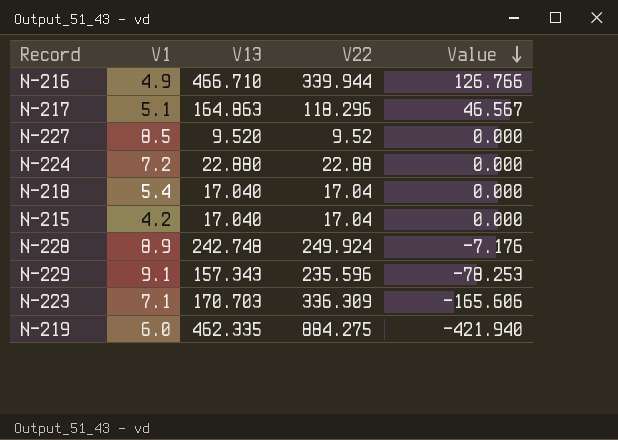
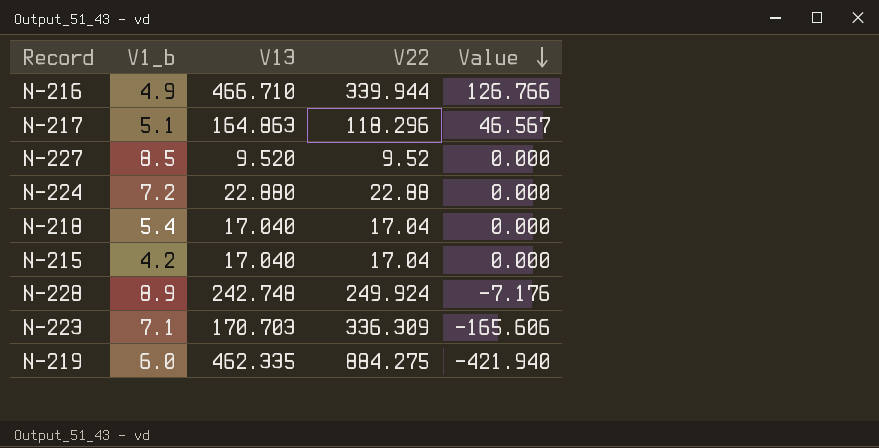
column name: V1 -> V1_b
row N-229: 9.1 | 157.343 | 235.596 | -78.253 -> none

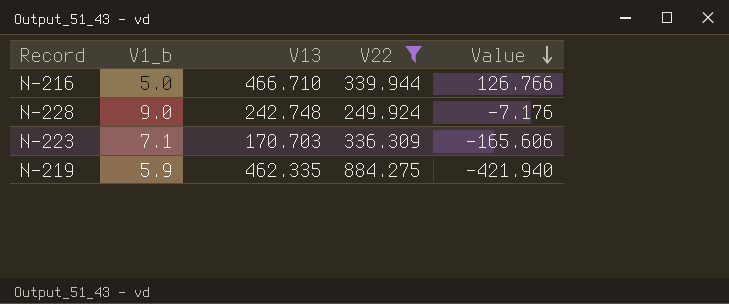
filter: none -> V22 >= 249.924
N-216 | V1_b: 4.9 -> 5.0
N-228 | V1_b: 8.9 -> 9.0
N-219 | V1_b: 6.0 -> 5.9

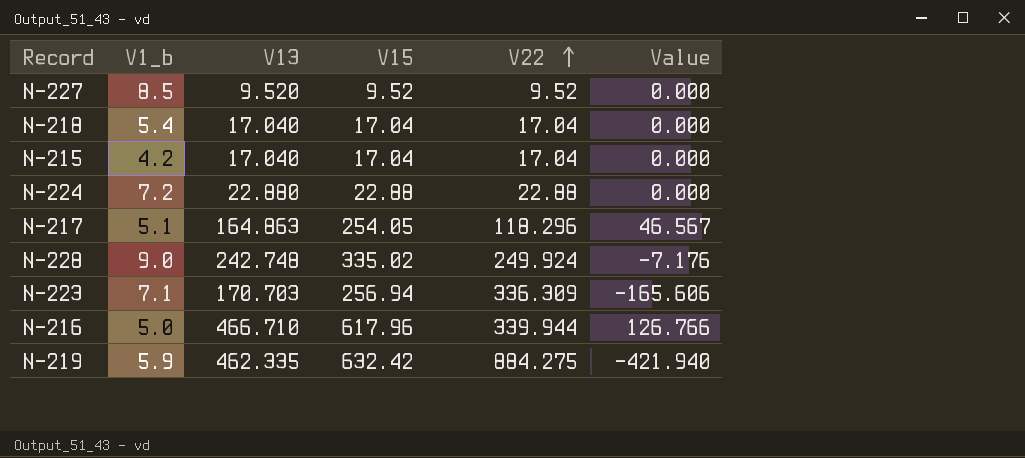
filter: V22 >= 249.924 -> none
row order: Value descending -> V22 ascending
column V15 | position: none -> 4

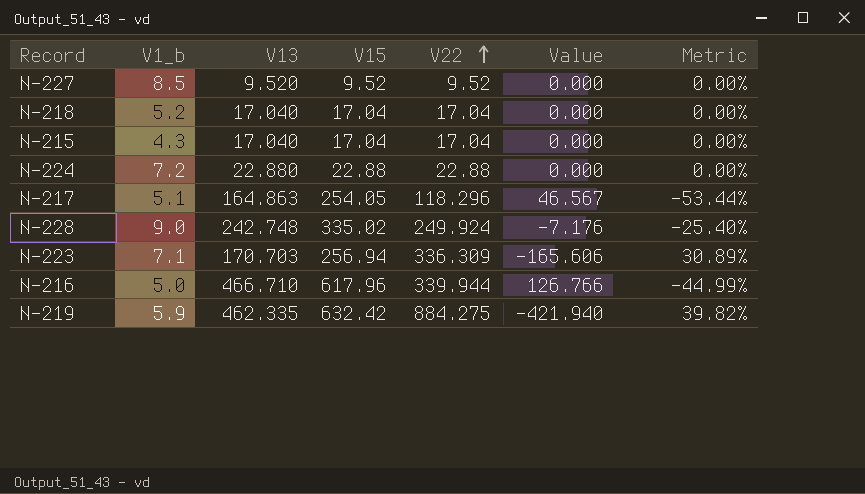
column Metric | formula: none -> ([V22] - [V15]) / [V15]
N-218 | V1_b: 5.4 -> 5.2
N-215 | V1_b: 4.2 -> 4.3

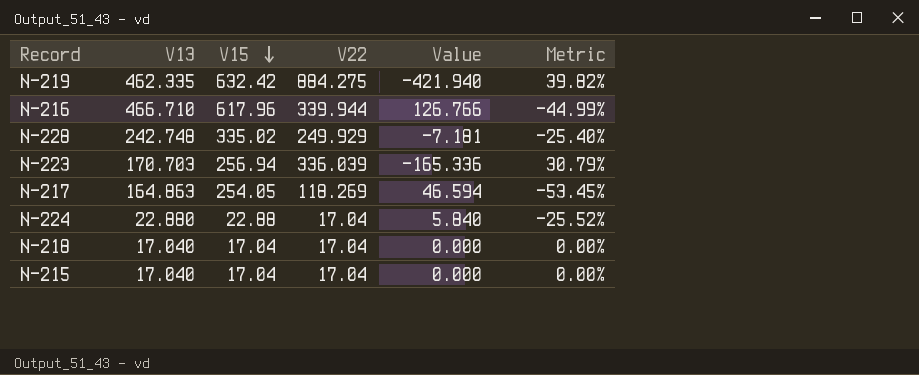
row order: V22 ascending -> V15 descending
column V1_b | position: 2 -> none
row N-227: 8.5 | 9.520 | 9.52 | 9.52 | 0.000 | 0.00% -> none
N-228 | V22: 249.924 -> 249.929
N-228 | Value: -7.176 -> -7.181
N-223 | V22: 336.309 -> 336.039
N-223 | Value: -165.606 -> -165.336
N-223 | Metric: 30.89% -> 30.79%
N-217 | V22: 118.296 -> 118.269
N-217 | Value: 46.567 -> 46.594
N-217 | Metric: -53.44% -> -53.45%
N-224 | V22: 22.88 -> 17.04
N-224 | Value: 0.000 -> 5.840
N-224 | Metric: 0.00% -> -25.52%

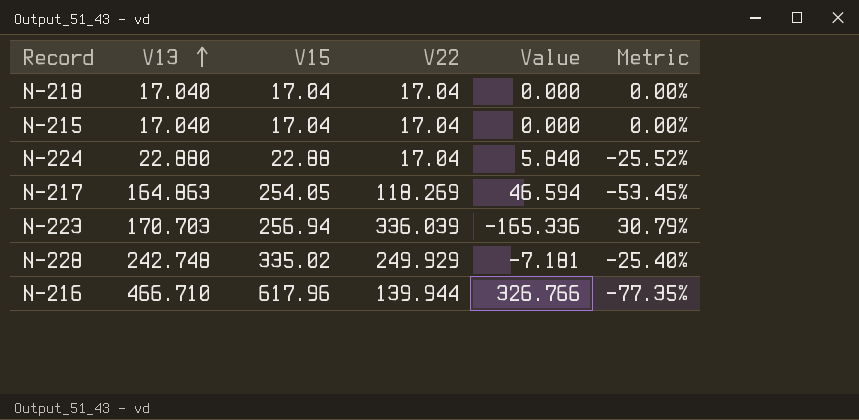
row order: V15 descending -> V13 ascending
row N-219: 462.335 | 632.42 | 884.275 | -421.940 | 39.82% -> none
N-216 | V22: 339.944 -> 139.944
N-216 | Value: 126.766 -> 326.766
N-216 | Metric: -44.99% -> -77.35%

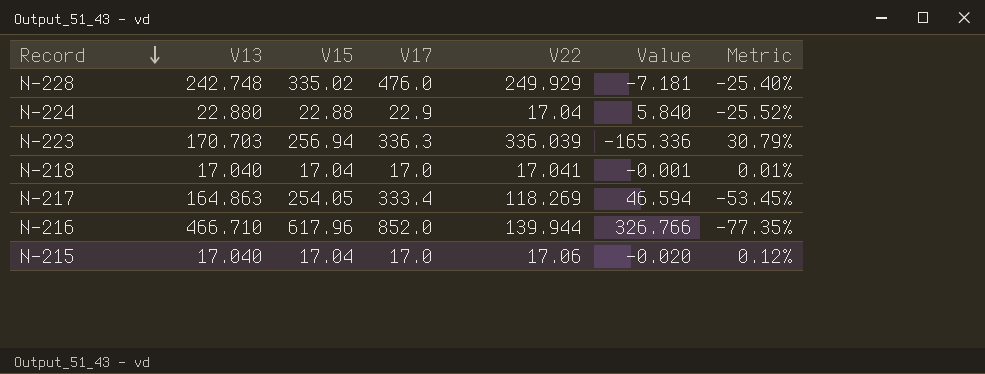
row order: V13 ascending -> Record descending
column V17 | position: none -> 4
N-218 | V22: 17.04 -> 17.041
N-218 | Value: 0.000 -> -0.001
N-218 | Metric: 0.00% -> 0.01%
N-215 | V22: 17.04 -> 17.06
N-215 | Value: 0.000 -> -0.020
N-215 | Metric: 0.00% -> 0.12%

